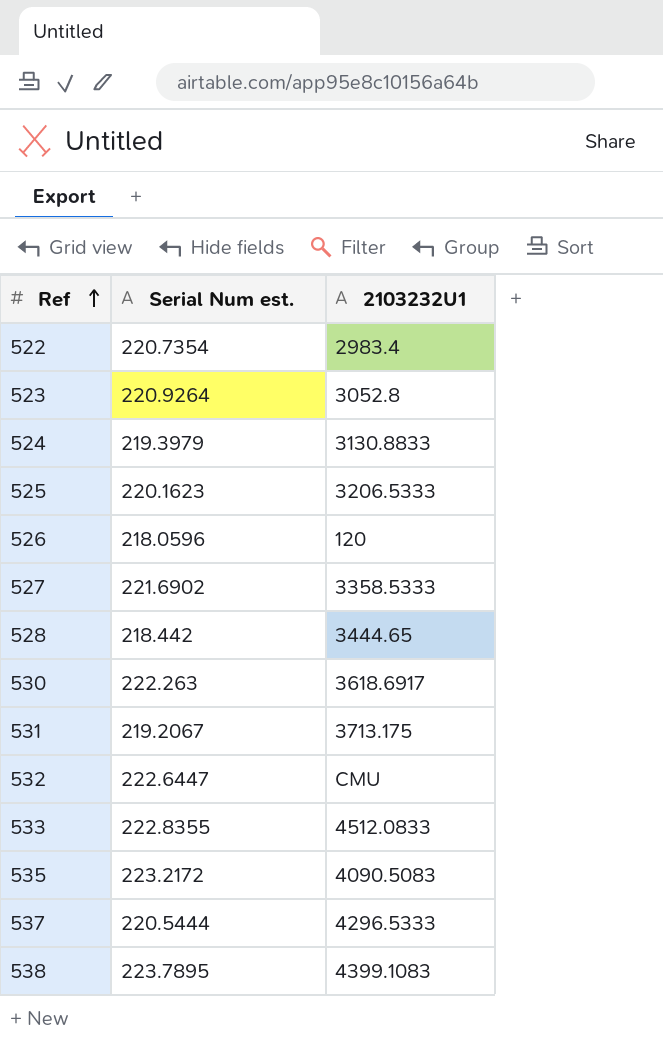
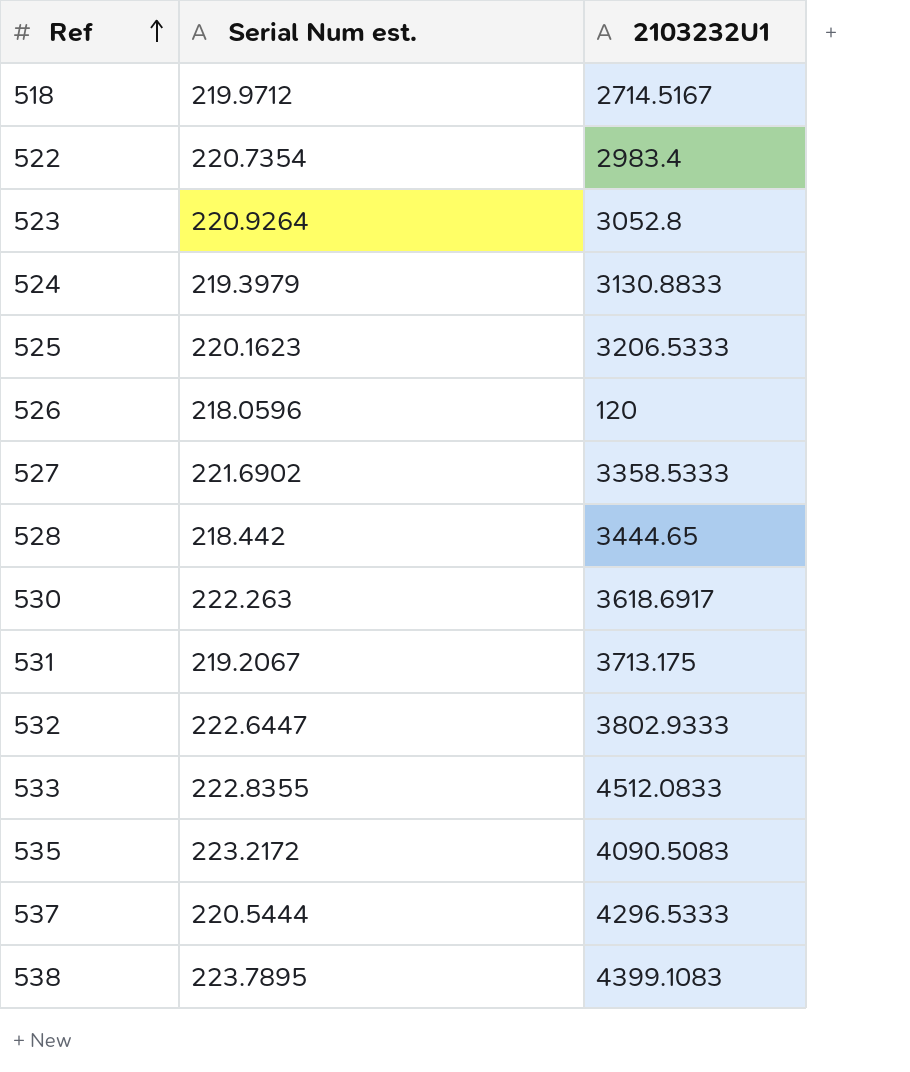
row 518: none -> 219.9712 | 2714.5167
532 | 2103232U1: CMU -> 3802.9333

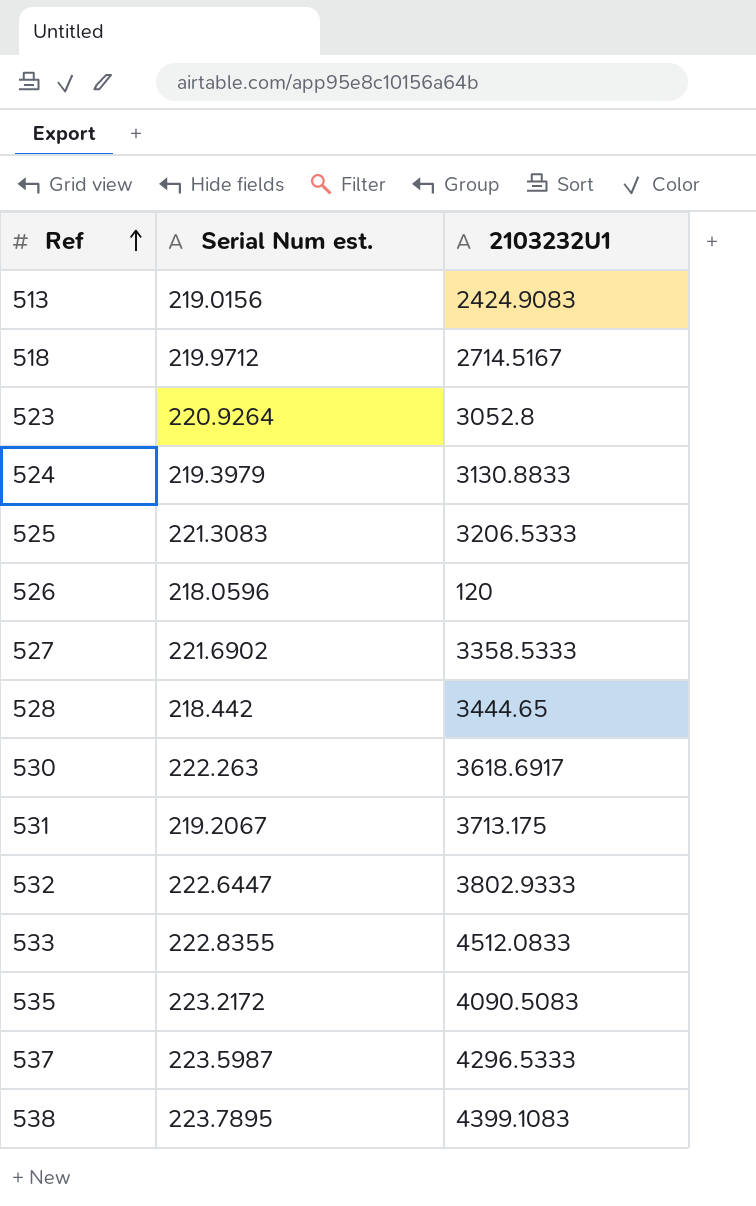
row 522: 220.7354 | 2983.4 -> none
row 513: none -> 219.0156 | 2424.9083
525 | Serial Num est.: 220.1623 -> 221.3083
537 | Serial Num est.: 220.5444 -> 223.5987

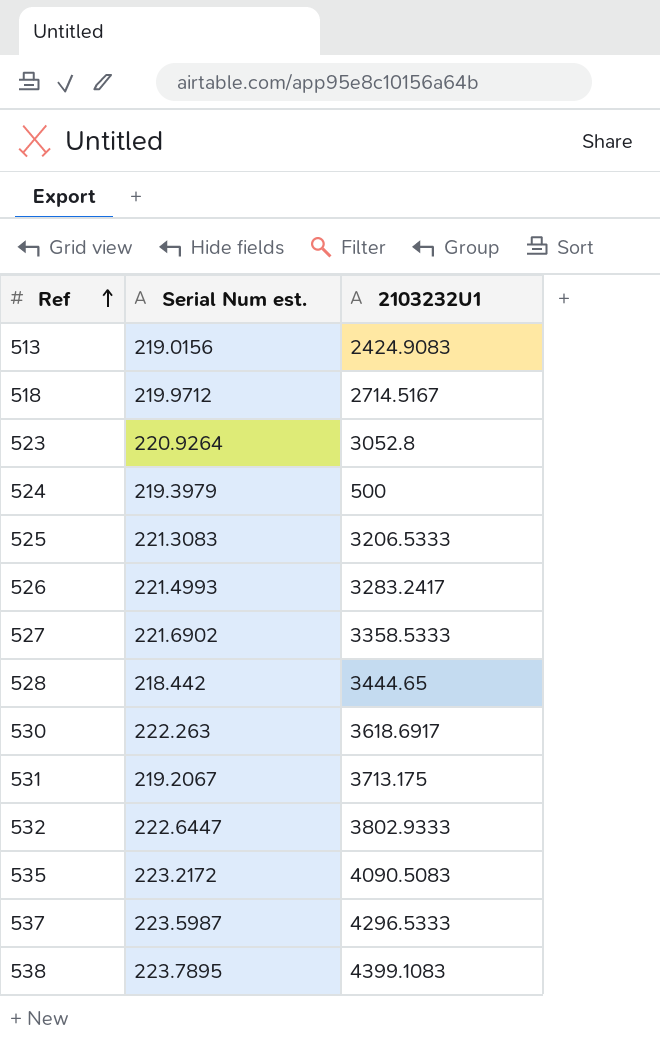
row 533: 222.8355 | 4512.0833 -> none
524 | 2103232U1: 3130.8833 -> 500
526 | Serial Num est.: 218.0596 -> 221.4993
526 | 2103232U1: 120 -> 3283.2417

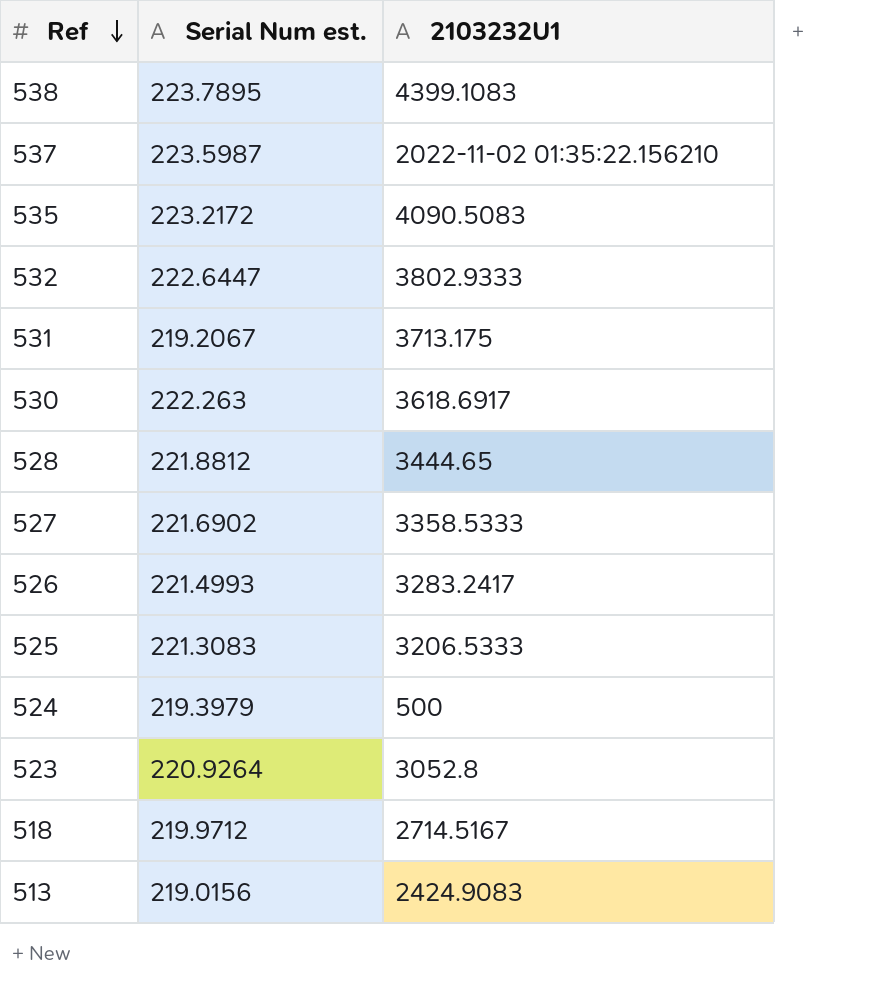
row order: Ref ascending -> Ref descending
537 | 2103232U1: 4296.5333 -> 2022-11-02 01:35:22.156210
528 | Serial Num est.: 218.442 -> 221.8812

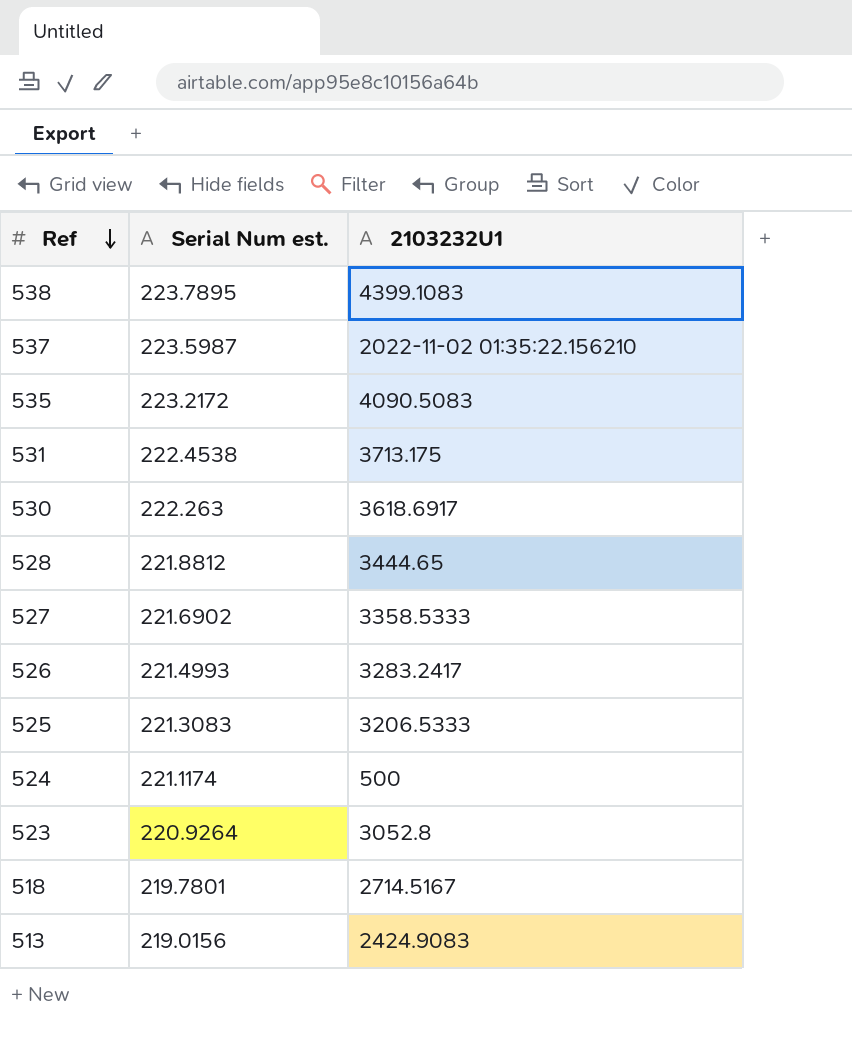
row 532: 222.6447 | 3802.9333 -> none
531 | Serial Num est.: 219.2067 -> 222.4538
524 | Serial Num est.: 219.3979 -> 221.1174
518 | Serial Num est.: 219.9712 -> 219.7801

